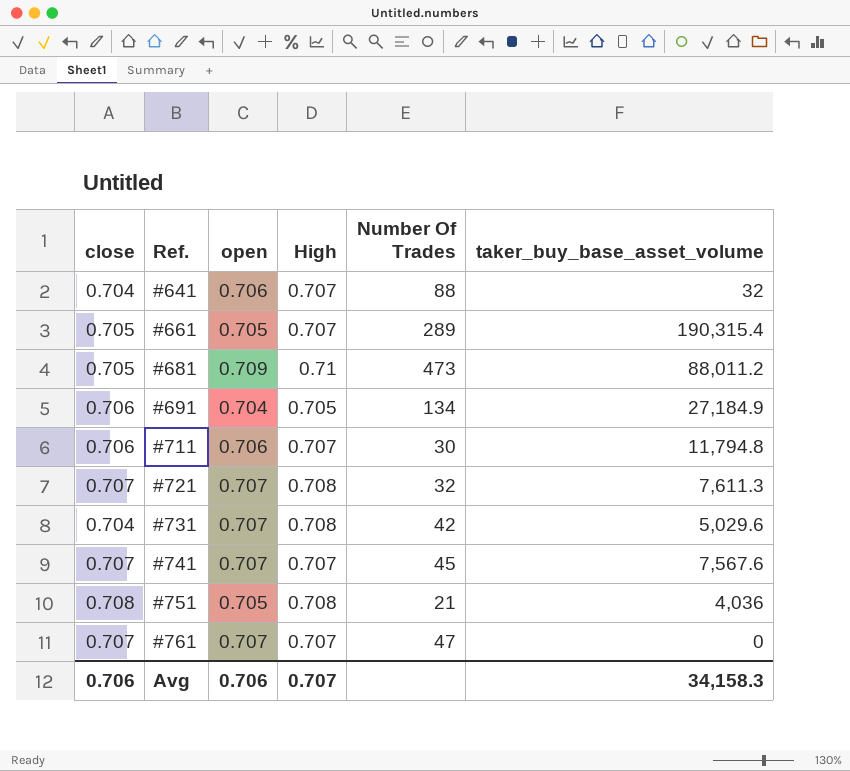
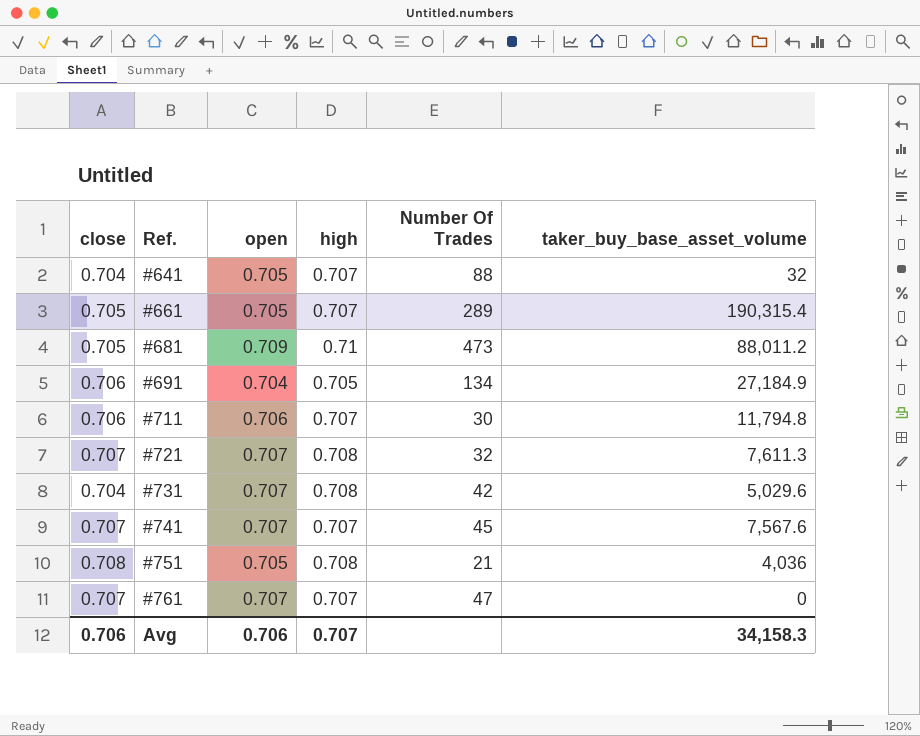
column name: High -> high
#641 | open: 0.706 -> 0.705

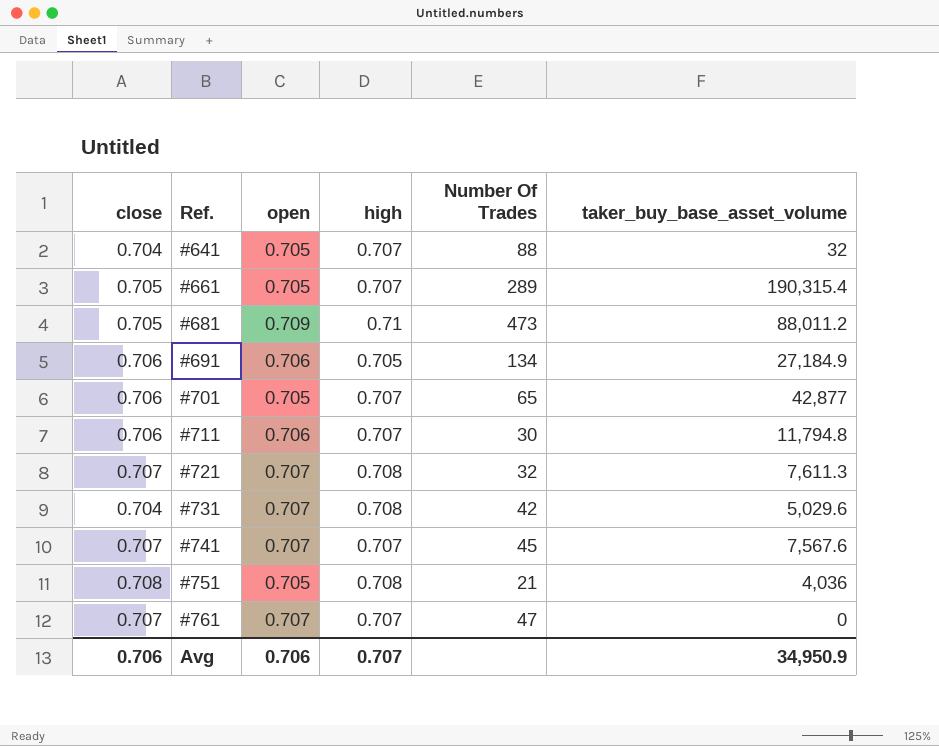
#691 | open: 0.704 -> 0.706
row #701: none -> 0.706 | 0.705 | 0.707 | 65 | 42,877
Avg | taker_buy_base_asset_volume: 34,158.3 -> 34,950.9

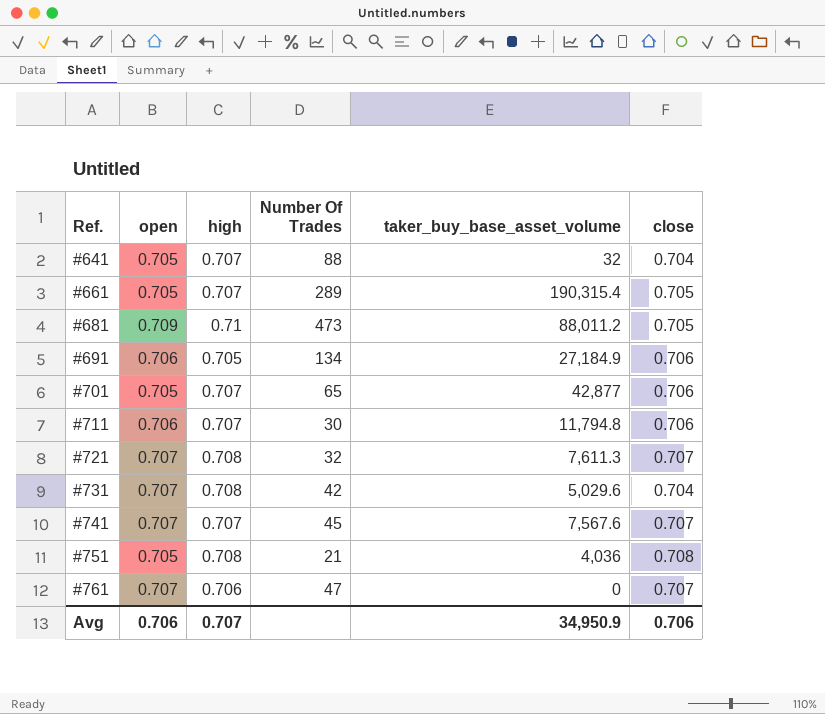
column close | position: 1 -> 6
#761 | high: 0.707 -> 0.706

